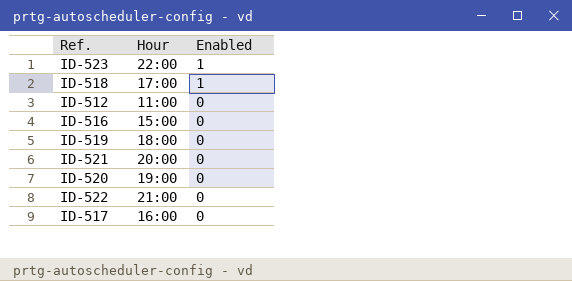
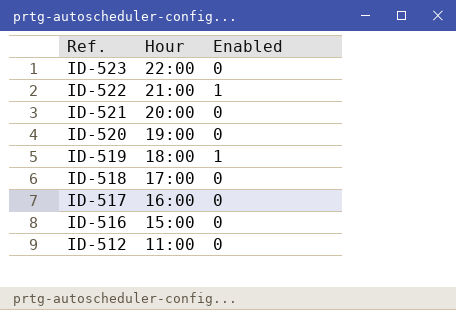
row order: Enabled descending -> Ref. descending
ID-523 | Enabled: 1 -> 0
ID-522 | Enabled: 0 -> 1
ID-519 | Enabled: 0 -> 1
ID-518 | Enabled: 1 -> 0

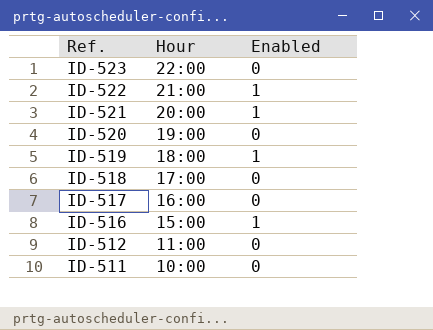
ID-521 | Enabled: 0 -> 1
ID-516 | Enabled: 0 -> 1
row ID-511: none -> 10:00 | 0

